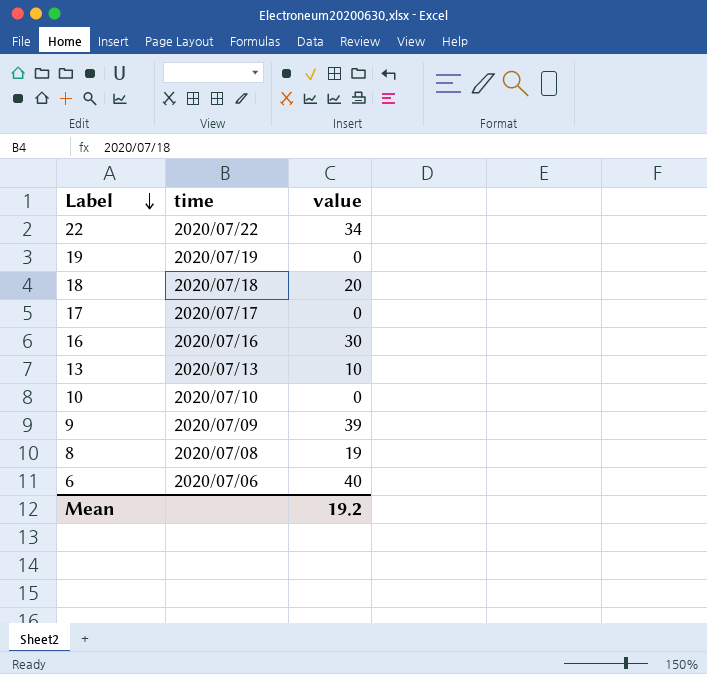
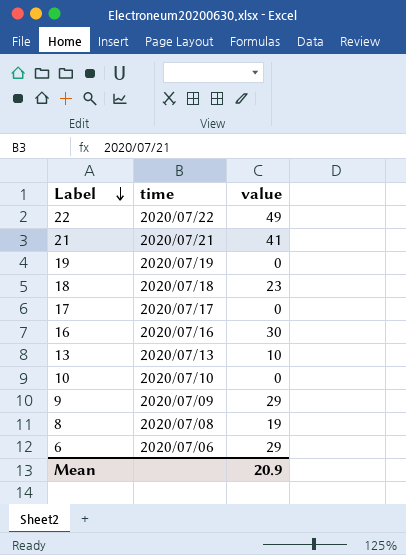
22 | value: 34 -> 49
row 21: none -> 2020/07/21 | 41
18 | value: 20 -> 23
9 | value: 39 -> 29
6 | value: 40 -> 29
Mean | value: 19.2 -> 20.9

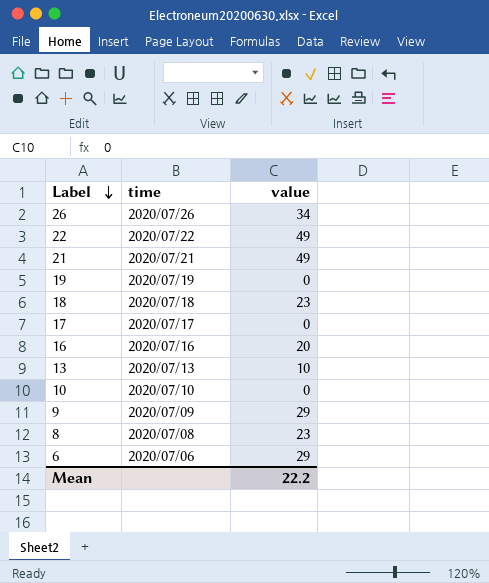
row 26: none -> 2020/07/26 | 34
21 | value: 41 -> 49
16 | value: 30 -> 20
8 | value: 19 -> 23
Mean | value: 20.9 -> 22.2

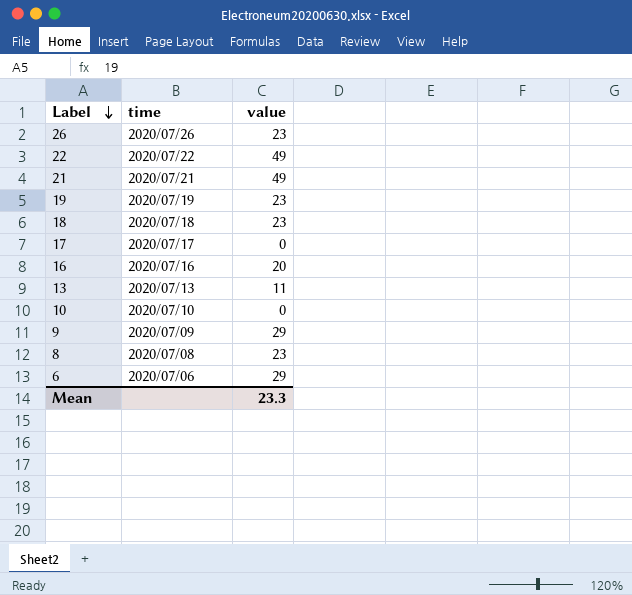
26 | value: 34 -> 23
19 | value: 0 -> 23
13 | value: 10 -> 11
Mean | value: 22.2 -> 23.3

